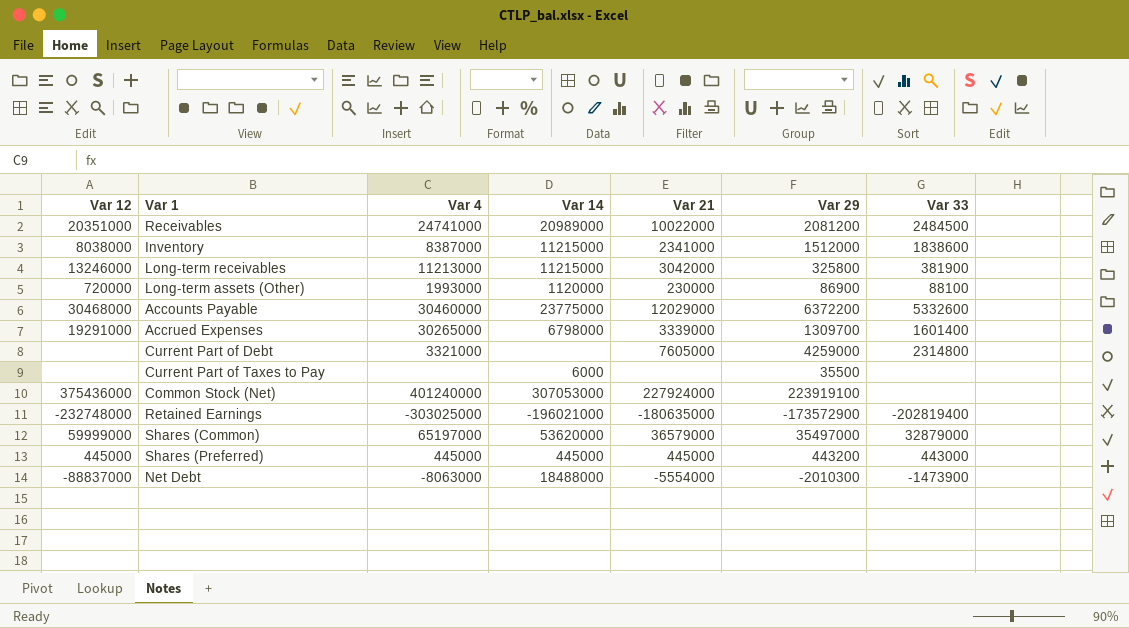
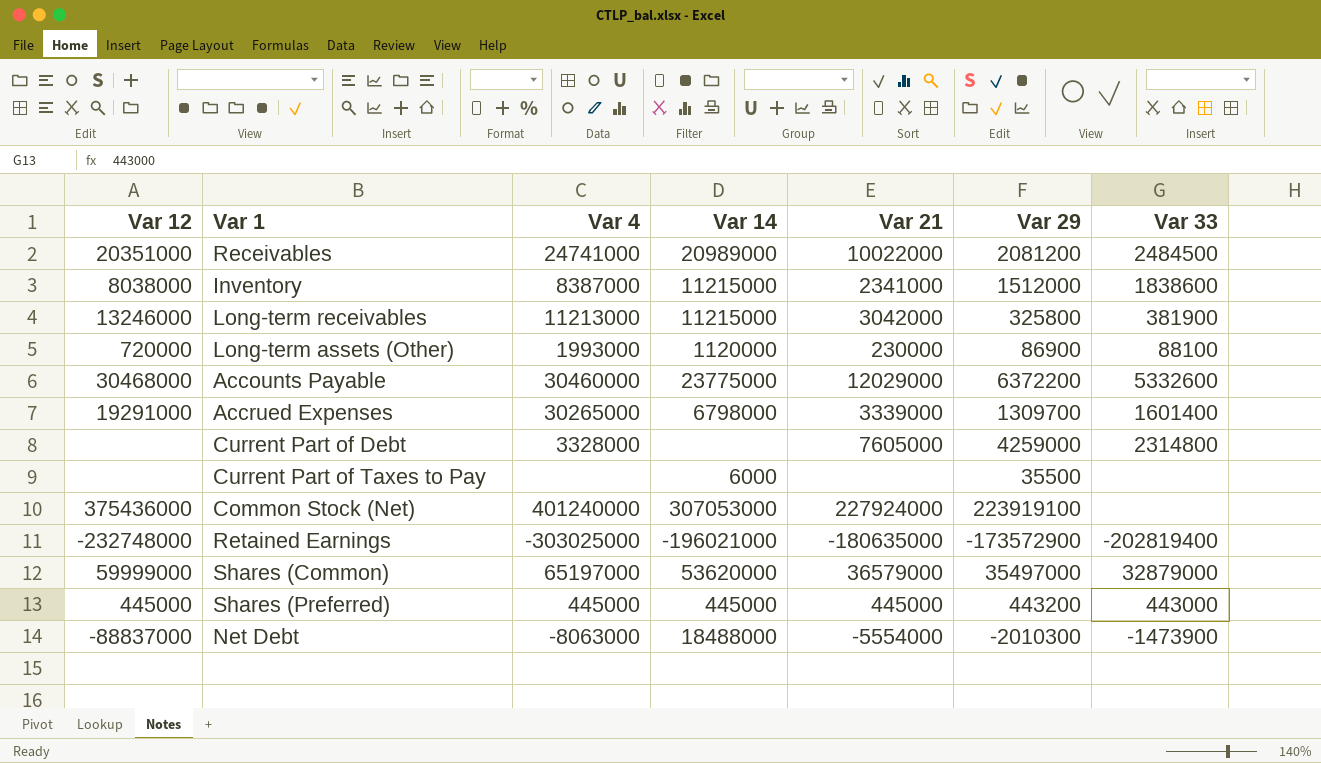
Current Part of Debt | Var 4: 3321000 -> 3328000

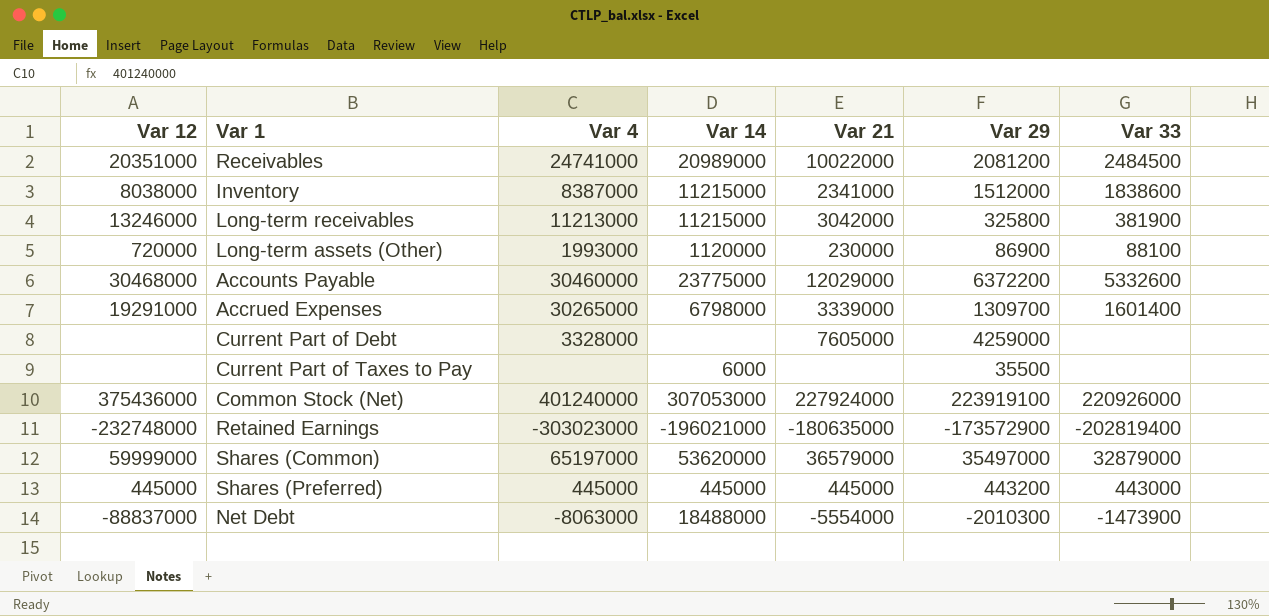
Current Part of Debt | Var 33: 2314800 -> none
Common Stock (Net) | Var 33: none -> 220926000
Retained Earnings | Var 4: -303025000 -> -303023000

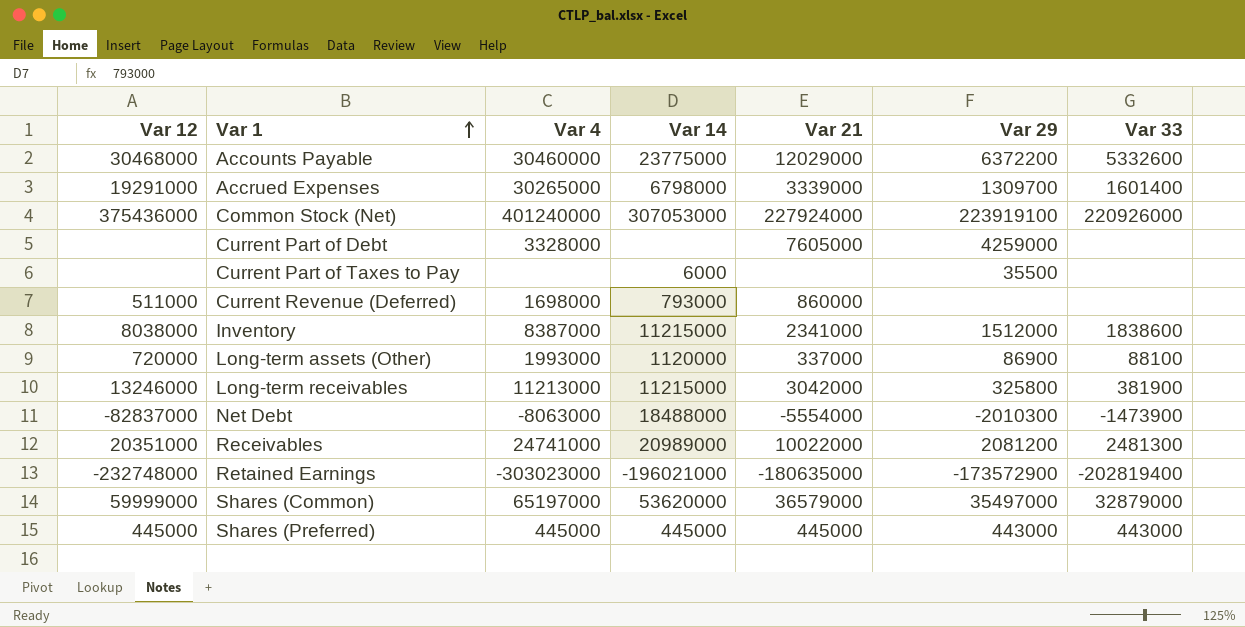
row order: none -> Var 1 ascending
row Current Revenue (Deferred): none -> 511000 | 1698000 | 793000 | 860000 | none | none
Long-term assets (Other) | Var 21: 230000 -> 337000
Net Debt | Var 12: -88837000 -> -82837000
Receivables | Var 33: 2484500 -> 2481300
Shares (Preferred) | Var 29: 443200 -> 443000

